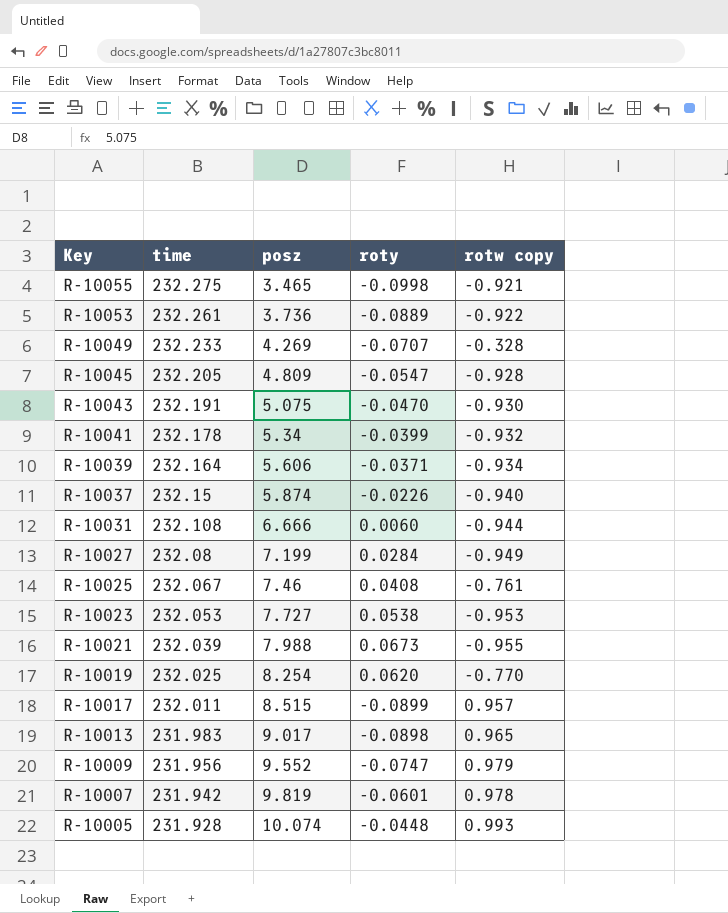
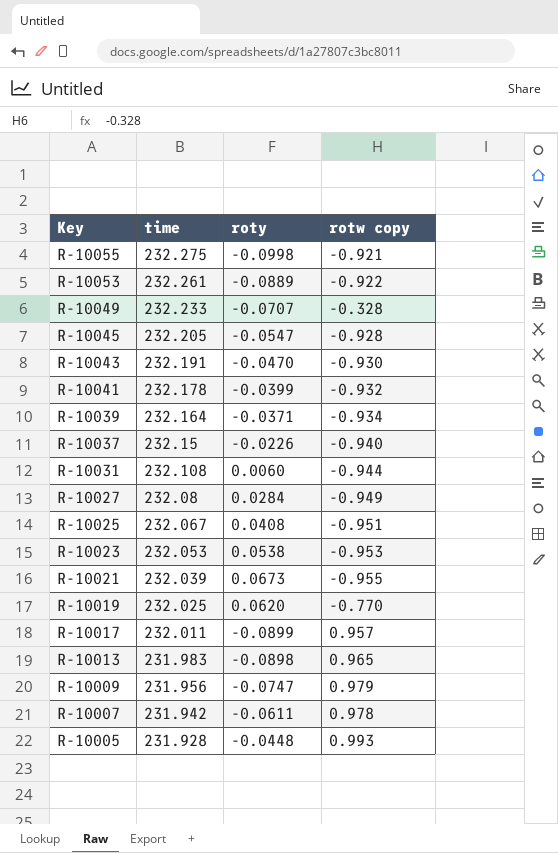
column posz | position: 3 -> none
R-10025 | rotw copy: -0.761 -> -0.951
R-10007 | roty: -0.0601 -> -0.0611

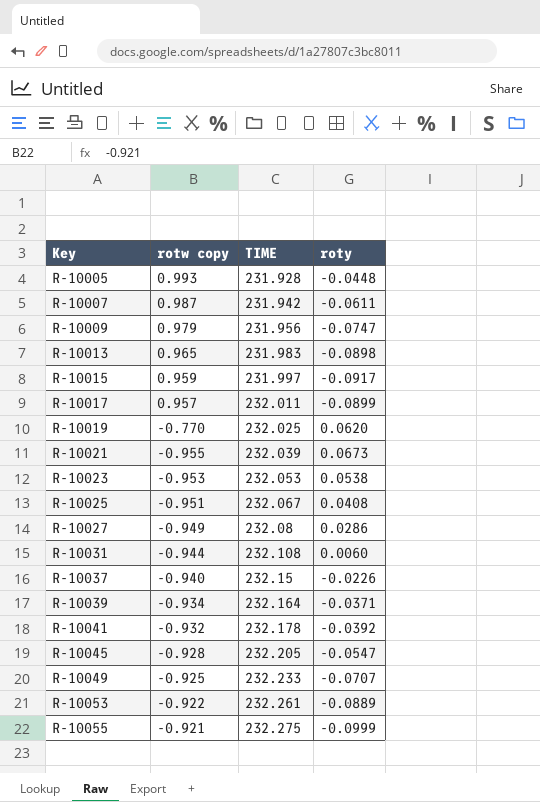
row order: Key descending -> Key ascending
column rotw copy | position: 4 -> 2
column name: time -> TIME
row R-10043: 232.191 | -0.0470 | -0.930 -> none
R-10007 | rotw copy: 0.978 -> 0.987
row R-10015: none -> 0.959 | 231.997 | -0.0917
R-10027 | roty: 0.0284 -> 0.0286
R-10041 | roty: -0.0399 -> -0.0392
R-10049 | rotw copy: -0.328 -> -0.925
R-10055 | roty: -0.0998 -> -0.0999

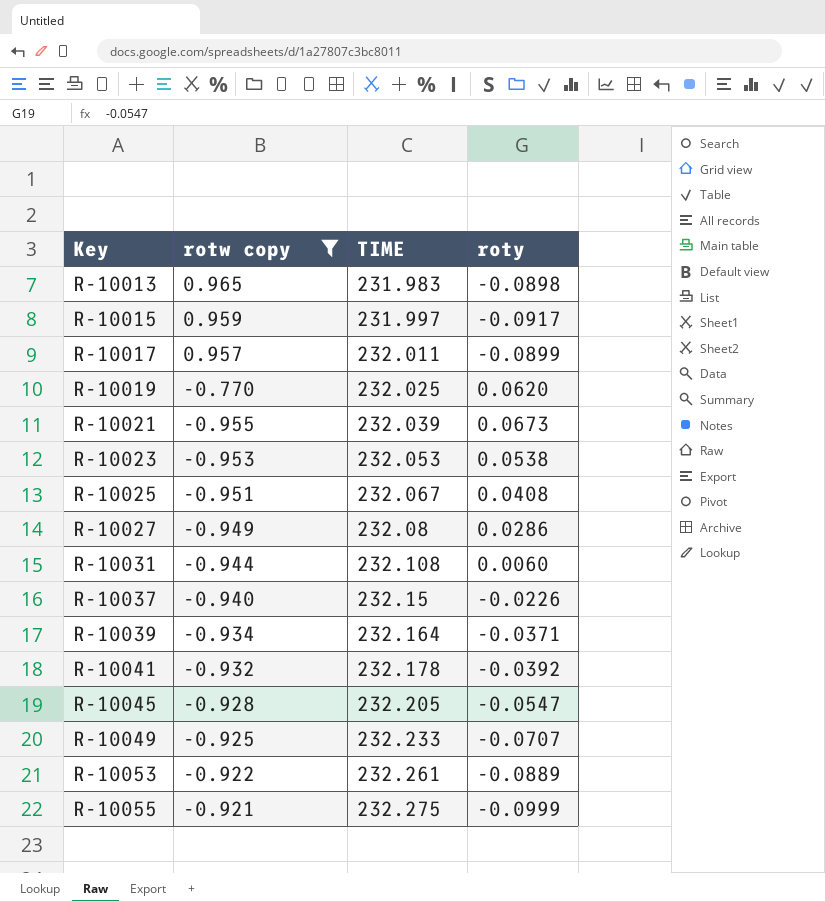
filter: none -> rotw copy <= 0.965

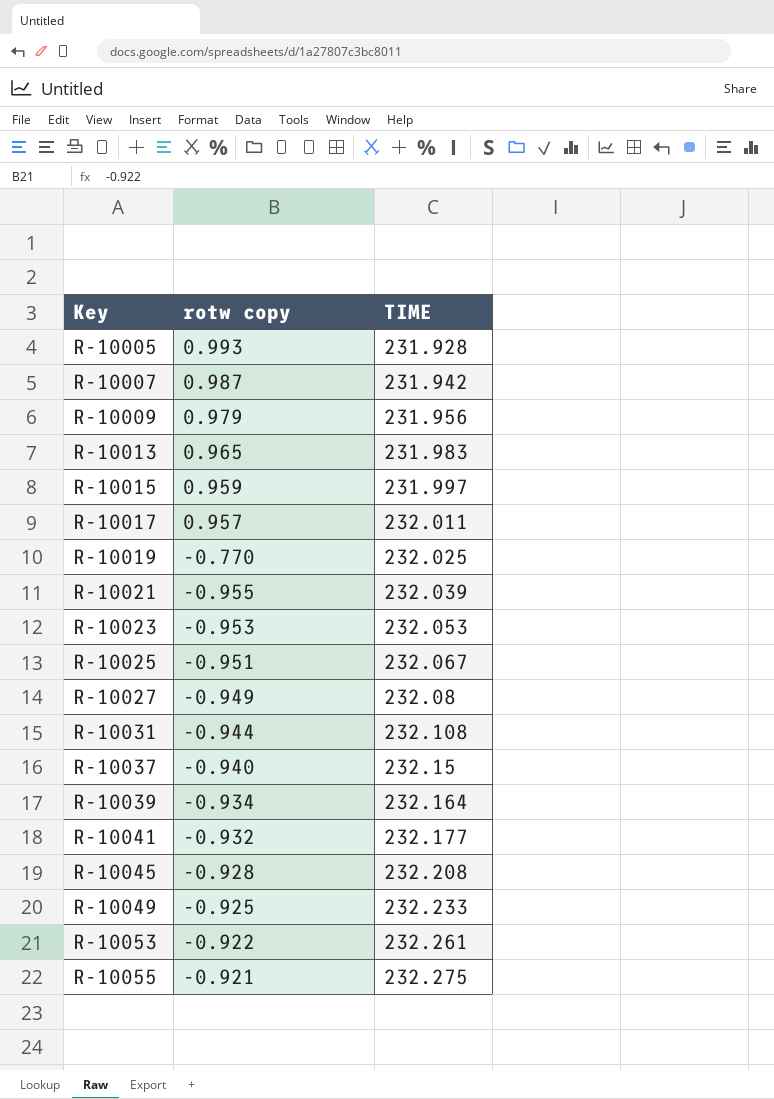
filter: rotw copy <= 0.965 -> none
column roty | position: 4 -> none
R-10041 | TIME: 232.178 -> 232.177
R-10045 | TIME: 232.205 -> 232.208

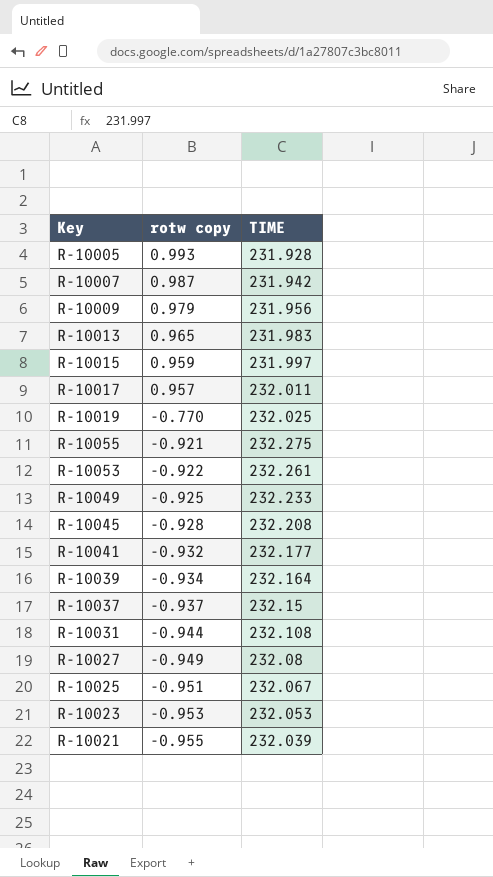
row order: Key ascending -> rotw copy descending
R-10037 | rotw copy: -0.940 -> -0.937

